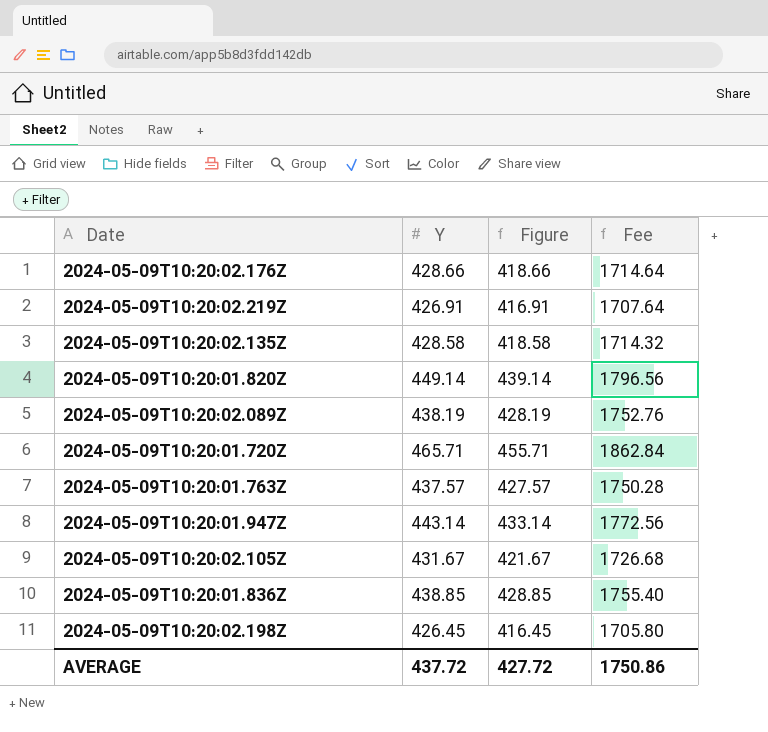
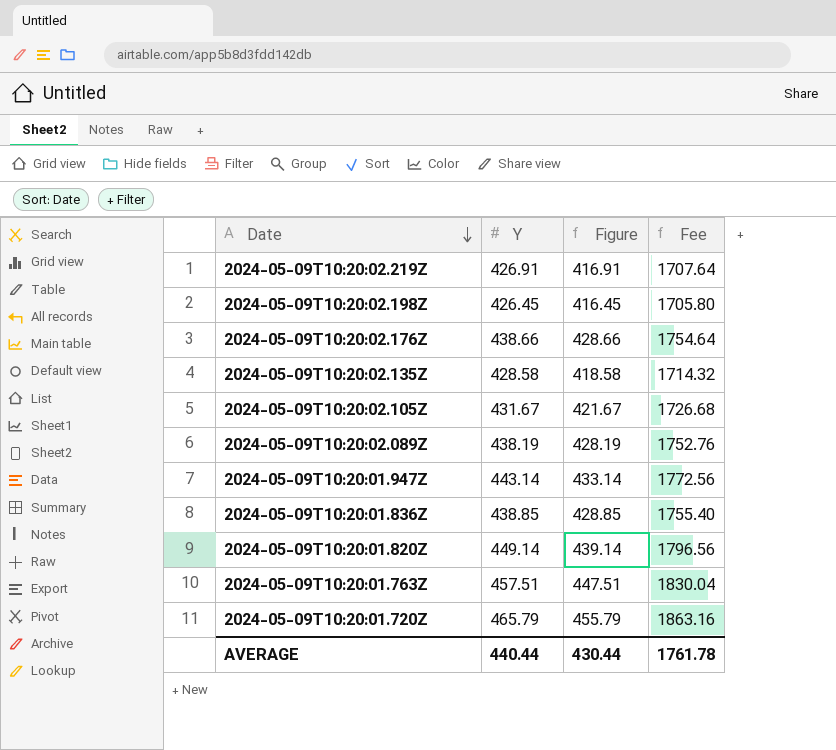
row order: none -> Date descending
2024-05-09T10:20:02.176Z | Y: 428.66 -> 438.66
2024-05-09T10:20:02.176Z | Figure: 418.66 -> 428.66
2024-05-09T10:20:02.176Z | Fee: 1714.64 -> 1754.64
2024-05-09T10:20:01.763Z | Y: 437.57 -> 457.51
2024-05-09T10:20:01.763Z | Figure: 427.57 -> 447.51
2024-05-09T10:20:01.763Z | Fee: 1750.28 -> 1830.04
2024-05-09T10:20:01.720Z | Y: 465.71 -> 465.79
2024-05-09T10:20:01.720Z | Figure: 455.71 -> 455.79
2024-05-09T10:20:01.720Z | Fee: 1862.84 -> 1863.16
AVERAGE | Y: 437.72 -> 440.44
AVERAGE | Figure: 427.72 -> 430.44
AVERAGE | Fee: 1750.86 -> 1761.78

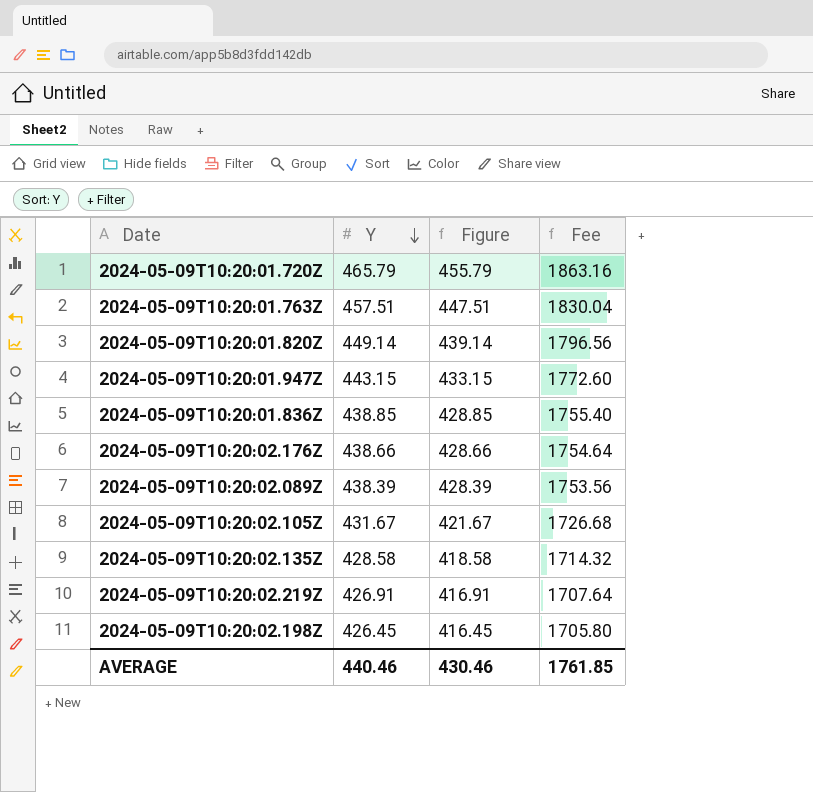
row order: Date descending -> Y descending
2024-05-09T10:20:01.947Z | Y: 443.14 -> 443.15
2024-05-09T10:20:01.947Z | Figure: 433.14 -> 433.15
2024-05-09T10:20:01.947Z | Fee: 1772.56 -> 1772.60
2024-05-09T10:20:02.089Z | Y: 438.19 -> 438.39
2024-05-09T10:20:02.089Z | Figure: 428.19 -> 428.39
2024-05-09T10:20:02.089Z | Fee: 1752.76 -> 1753.56
AVERAGE | Y: 440.44 -> 440.46
AVERAGE | Figure: 430.44 -> 430.46
AVERAGE | Fee: 1761.78 -> 1761.85

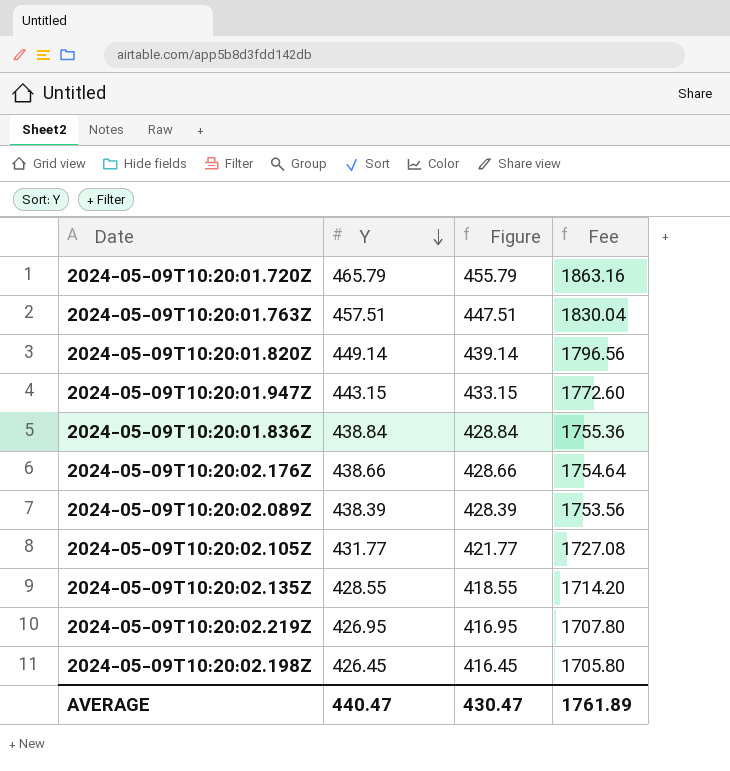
2024-05-09T10:20:01.836Z | Y: 438.85 -> 438.84
2024-05-09T10:20:01.836Z | Figure: 428.85 -> 428.84
2024-05-09T10:20:01.836Z | Fee: 1755.40 -> 1755.36
2024-05-09T10:20:02.105Z | Y: 431.67 -> 431.77
2024-05-09T10:20:02.105Z | Figure: 421.67 -> 421.77
2024-05-09T10:20:02.105Z | Fee: 1726.68 -> 1727.08
2024-05-09T10:20:02.135Z | Y: 428.58 -> 428.55
2024-05-09T10:20:02.135Z | Figure: 418.58 -> 418.55
2024-05-09T10:20:02.135Z | Fee: 1714.32 -> 1714.20
2024-05-09T10:20:02.219Z | Y: 426.91 -> 426.95
2024-05-09T10:20:02.219Z | Figure: 416.91 -> 416.95
2024-05-09T10:20:02.219Z | Fee: 1707.64 -> 1707.80
AVERAGE | Y: 440.46 -> 440.47
AVERAGE | Figure: 430.46 -> 430.47
AVERAGE | Fee: 1761.85 -> 1761.89

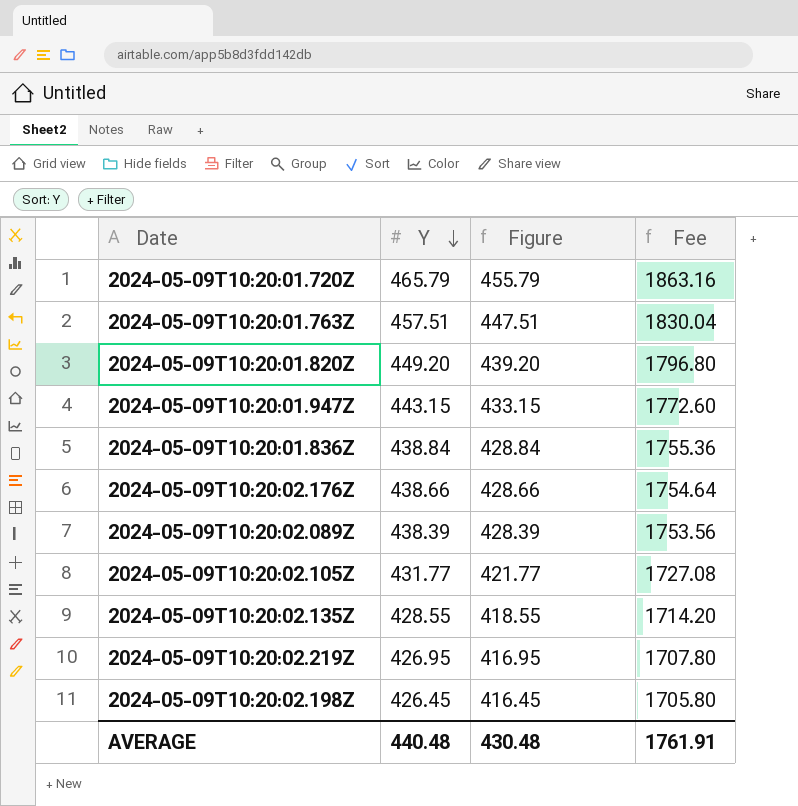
2024-05-09T10:20:01.820Z | Y: 449.14 -> 449.20
2024-05-09T10:20:01.820Z | Figure: 439.14 -> 439.20
2024-05-09T10:20:01.820Z | Fee: 1796.56 -> 1796.80
AVERAGE | Y: 440.47 -> 440.48
AVERAGE | Figure: 430.47 -> 430.48
AVERAGE | Fee: 1761.89 -> 1761.91

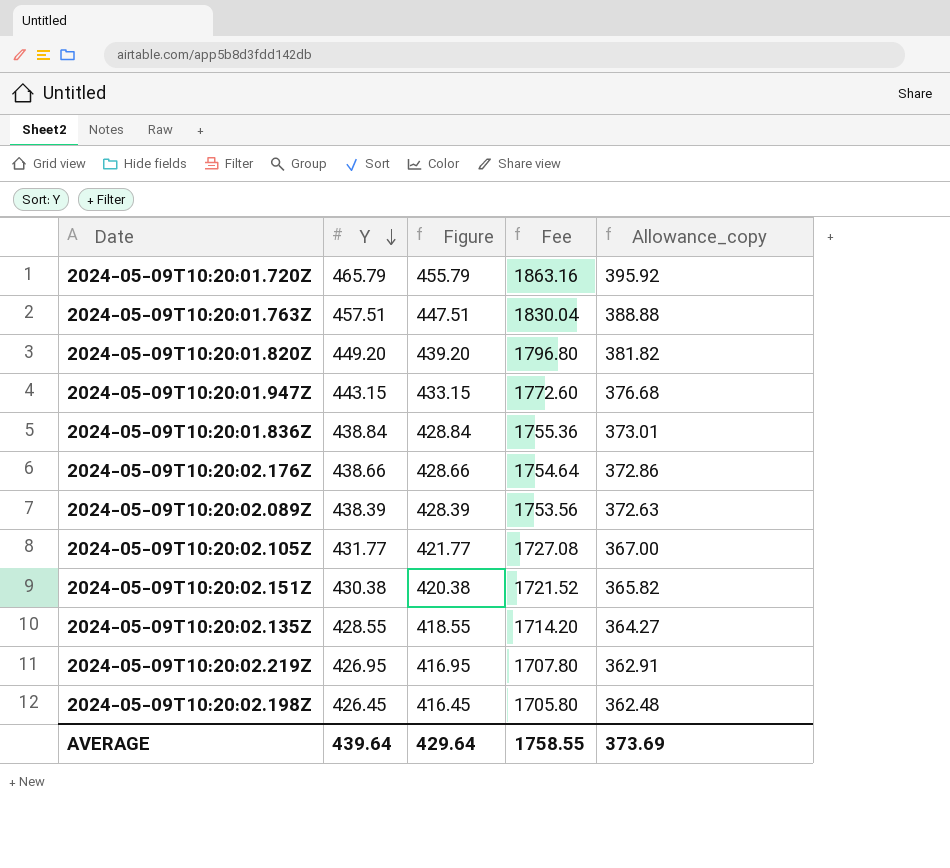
column Allowance_copy | formula: none -> [Y] * 0.85
row 2024-05-09T10:20:02.151Z: none -> 430.38 | 420.38 | 1721.52 | 365.82
AVERAGE | Y: 440.48 -> 439.64
AVERAGE | Figure: 430.48 -> 429.64
AVERAGE | Fee: 1761.91 -> 1758.55

